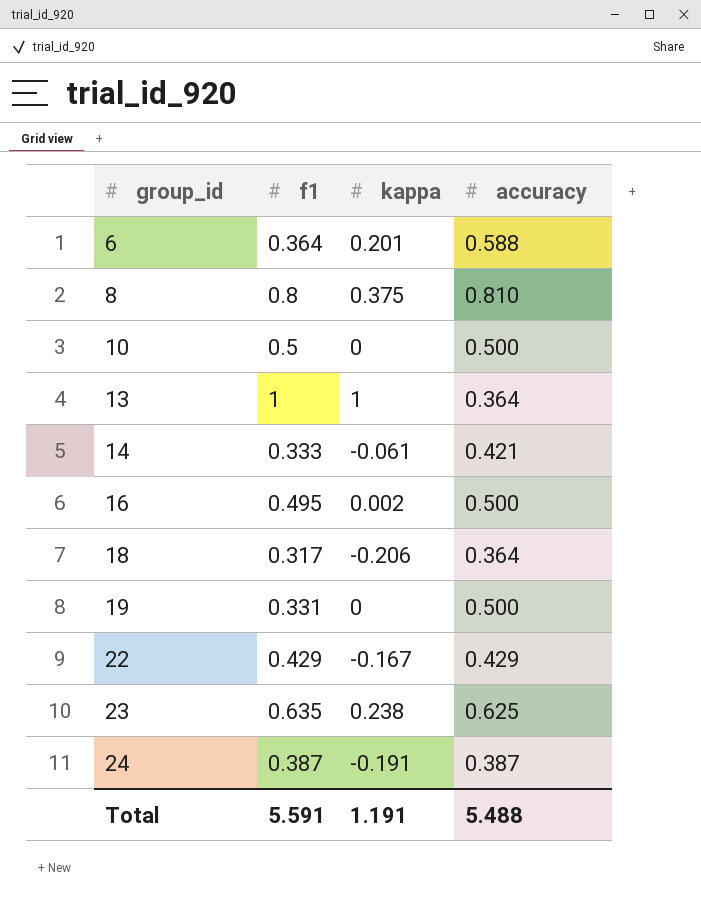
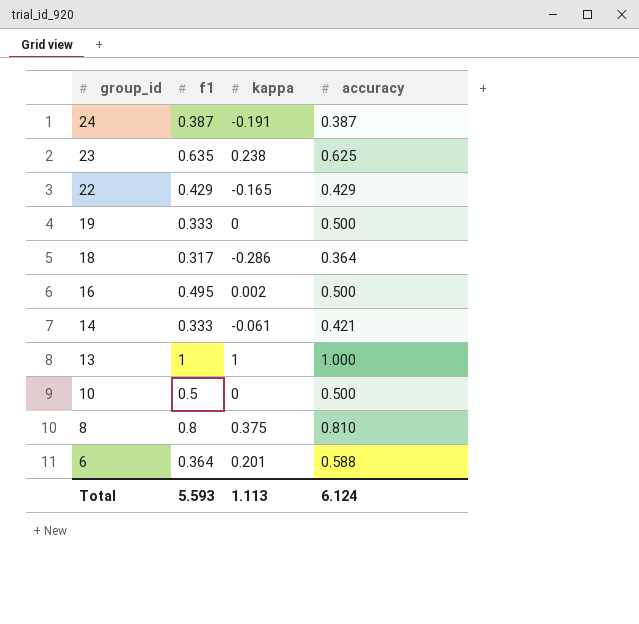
row order: group_id ascending -> group_id descending
22 | kappa: -0.167 -> -0.165
19 | f1: 0.331 -> 0.333
18 | kappa: -0.206 -> -0.286
13 | accuracy: 0.364 -> 1.000
Total | f1: 5.591 -> 5.593
Total | kappa: 1.191 -> 1.113
Total | accuracy: 5.488 -> 6.124

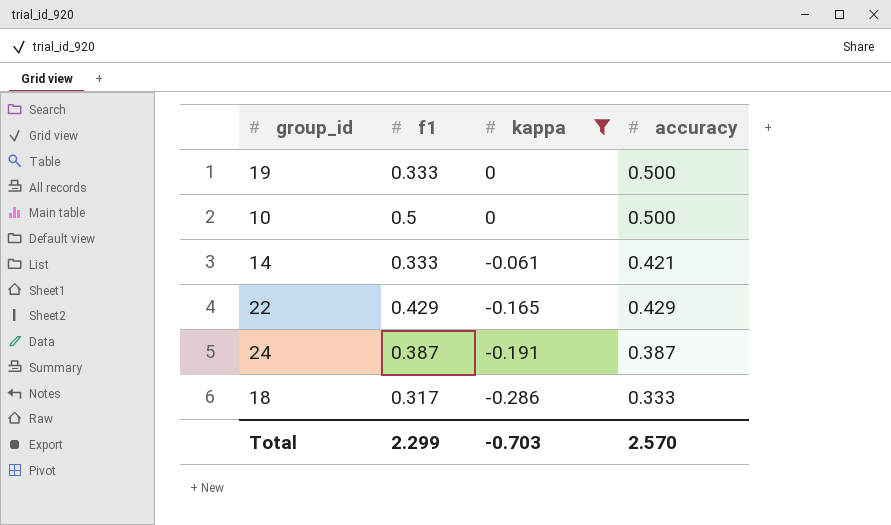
filter: none -> kappa <= 0
row order: group_id descending -> kappa descending
18 | accuracy: 0.364 -> 0.333
Total | f1: 5.593 -> 2.299
Total | kappa: 1.113 -> -0.703
Total | accuracy: 6.124 -> 2.570

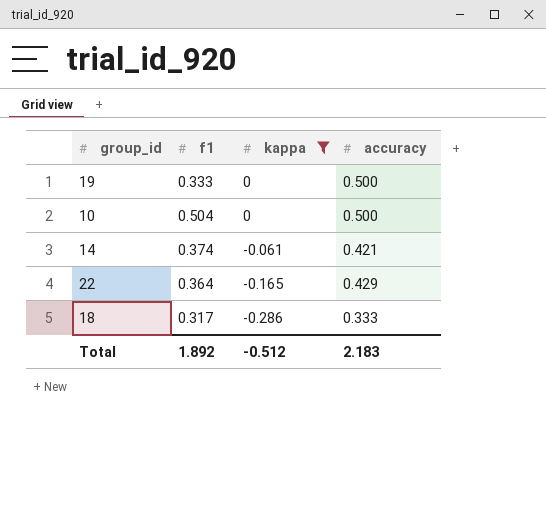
row 24: 0.387 | -0.191 | 0.387 -> none
10 | f1: 0.5 -> 0.504
14 | f1: 0.333 -> 0.374
22 | f1: 0.429 -> 0.364
Total | f1: 2.299 -> 1.892
Total | kappa: -0.703 -> -0.512
Total | accuracy: 2.570 -> 2.183

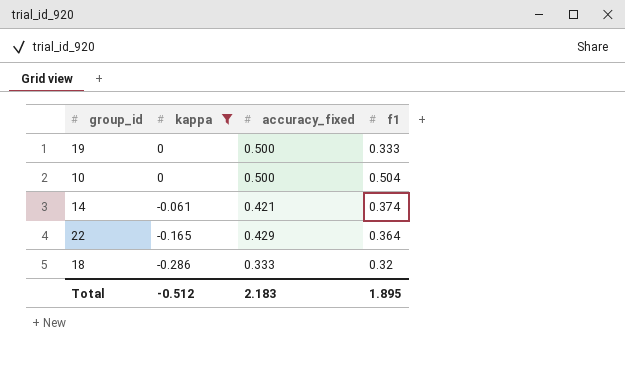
column name: accuracy -> accuracy_fixed
column f1 | position: 2 -> 4
18 | f1: 0.317 -> 0.32
Total | f1: 1.892 -> 1.895

